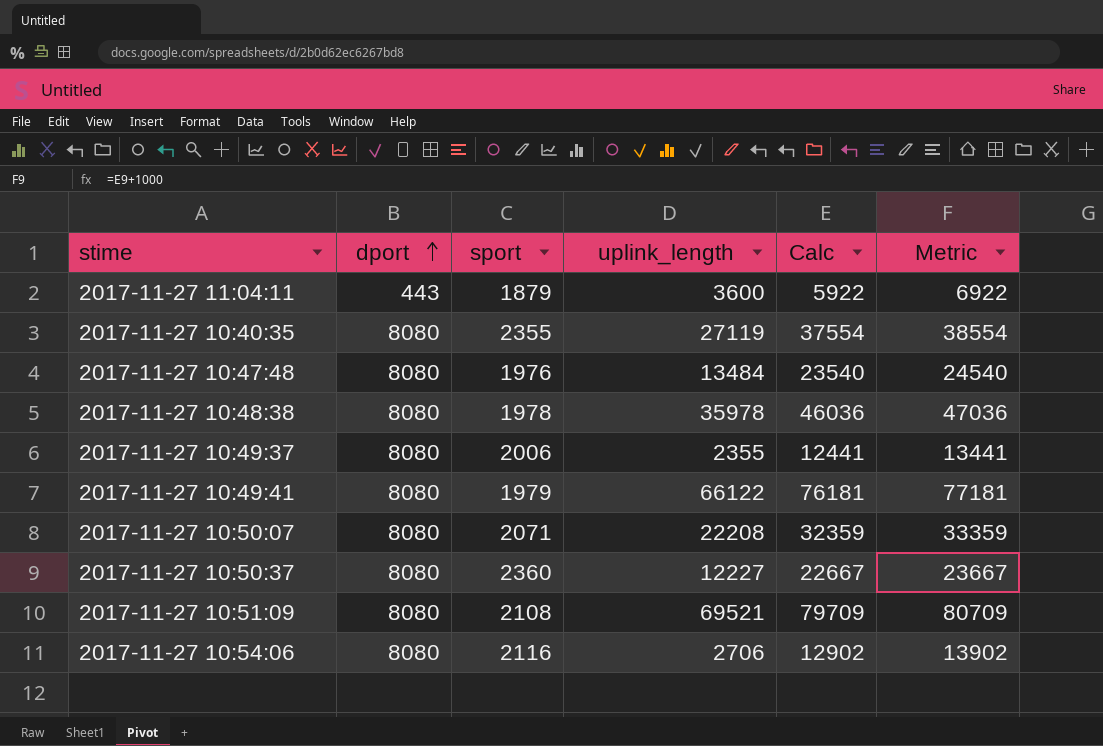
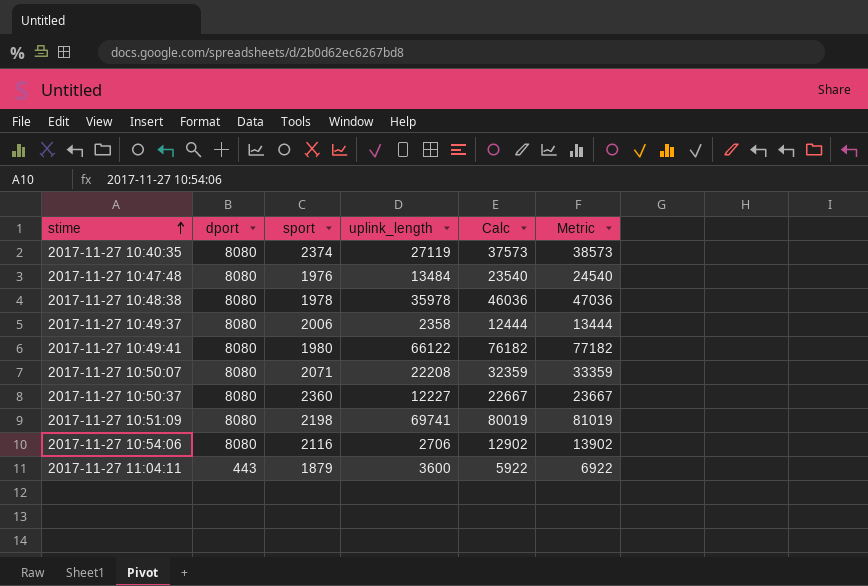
row order: dport ascending -> stime ascending
2017-11-27 10:40:35 | sport: 2355 -> 2374
2017-11-27 10:40:35 | Calc: 37554 -> 37573
2017-11-27 10:40:35 | Metric: 38554 -> 38573
2017-11-27 10:49:37 | uplink_length: 2355 -> 2358
2017-11-27 10:49:37 | Calc: 12441 -> 12444
2017-11-27 10:49:37 | Metric: 13441 -> 13444
2017-11-27 10:49:41 | sport: 1979 -> 1980
2017-11-27 10:49:41 | Calc: 76181 -> 76182
2017-11-27 10:49:41 | Metric: 77181 -> 77182
2017-11-27 10:51:09 | sport: 2108 -> 2198
2017-11-27 10:51:09 | uplink_length: 69521 -> 69741
2017-11-27 10:51:09 | Calc: 79709 -> 80019
2017-11-27 10:51:09 | Metric: 80709 -> 81019

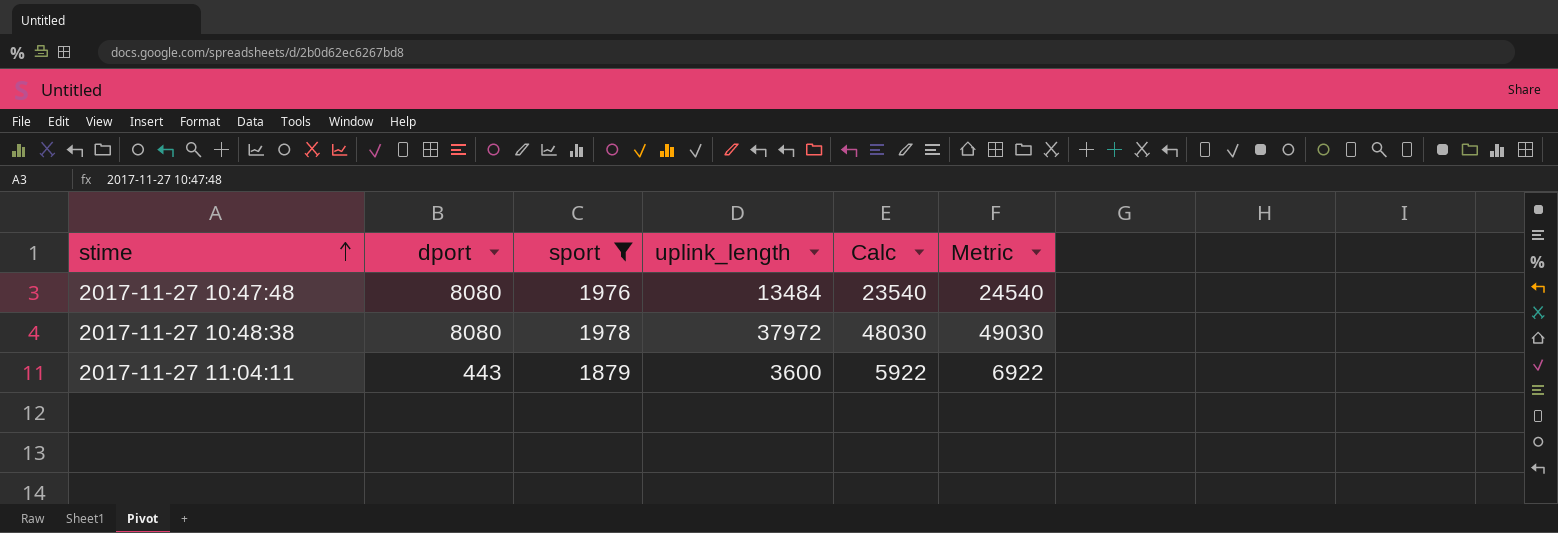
filter: none -> sport <= 1978
2017-11-27 10:48:38 | uplink_length: 35978 -> 37972
2017-11-27 10:48:38 | Calc: 46036 -> 48030
2017-11-27 10:48:38 | Metric: 47036 -> 49030

